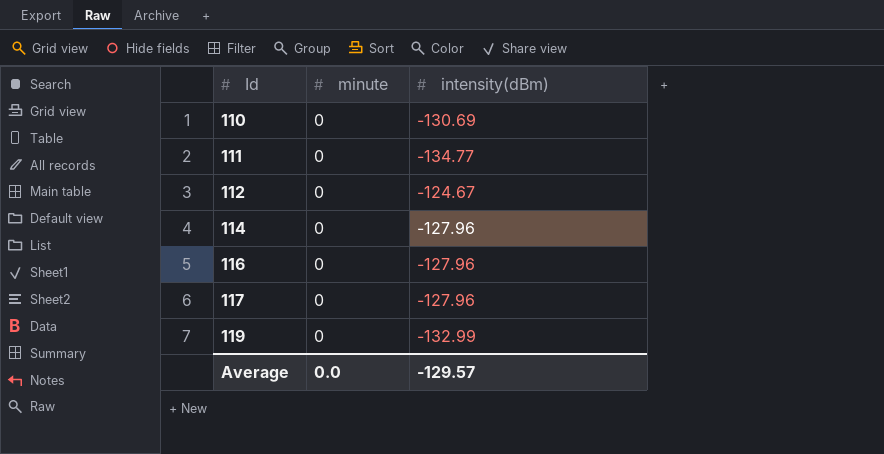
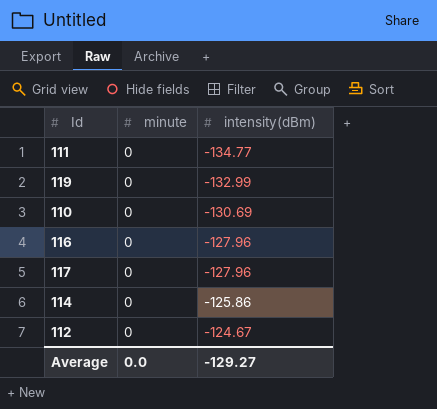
row order: Id ascending -> intensity(dBm) ascending
114 | intensity(dBm): -127.96 -> -125.86
Average | intensity(dBm): -129.57 -> -129.27

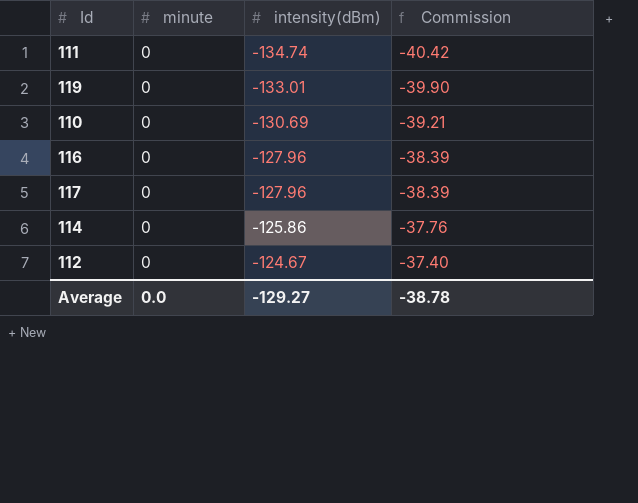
column Commission | formula: none -> [intensity(dBm)] * 0.3
111 | intensity(dBm): -134.77 -> -134.74
119 | intensity(dBm): -132.99 -> -133.01

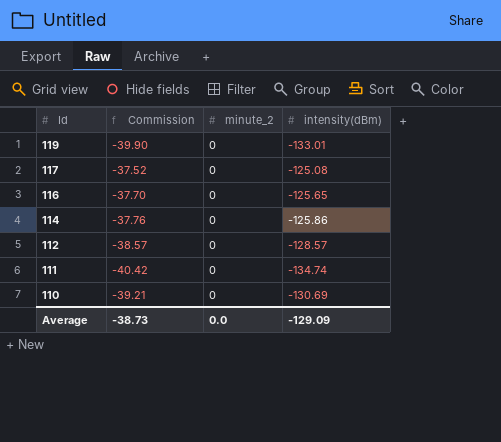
row order: intensity(dBm) ascending -> Id descending
column Commission | position: 4 -> 2
column name: minute -> minute_2
117 | Commission: -38.39 -> -37.52
117 | intensity(dBm): -127.96 -> -125.08
116 | Commission: -38.39 -> -37.70
116 | intensity(dBm): -127.96 -> -125.65
112 | Commission: -37.40 -> -38.57
112 | intensity(dBm): -124.67 -> -128.57
Average | Commission: -38.78 -> -38.73
Average | intensity(dBm): -129.27 -> -129.09

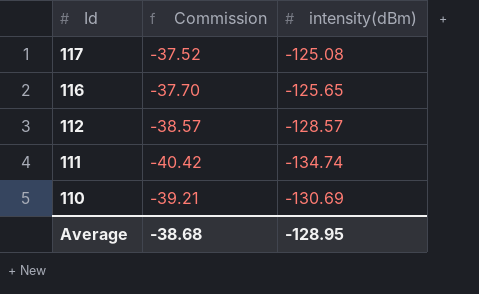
column minute_2 | position: 3 -> none
row 119: -39.90 | 0 | -133.01 -> none
row 114: -37.76 | 0 | -125.86 -> none
Average | Commission: -38.73 -> -38.68
Average | intensity(dBm): -129.09 -> -128.95

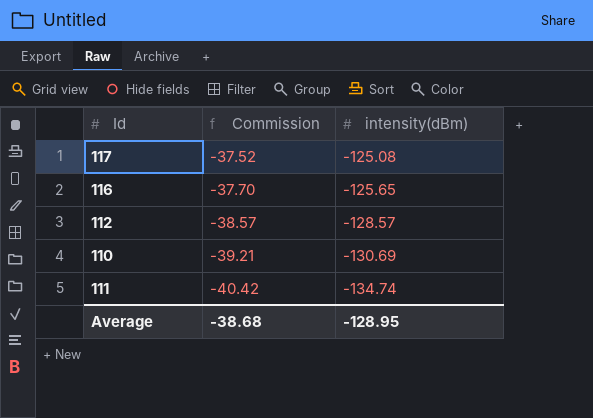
row order: Id descending -> Commission descending

